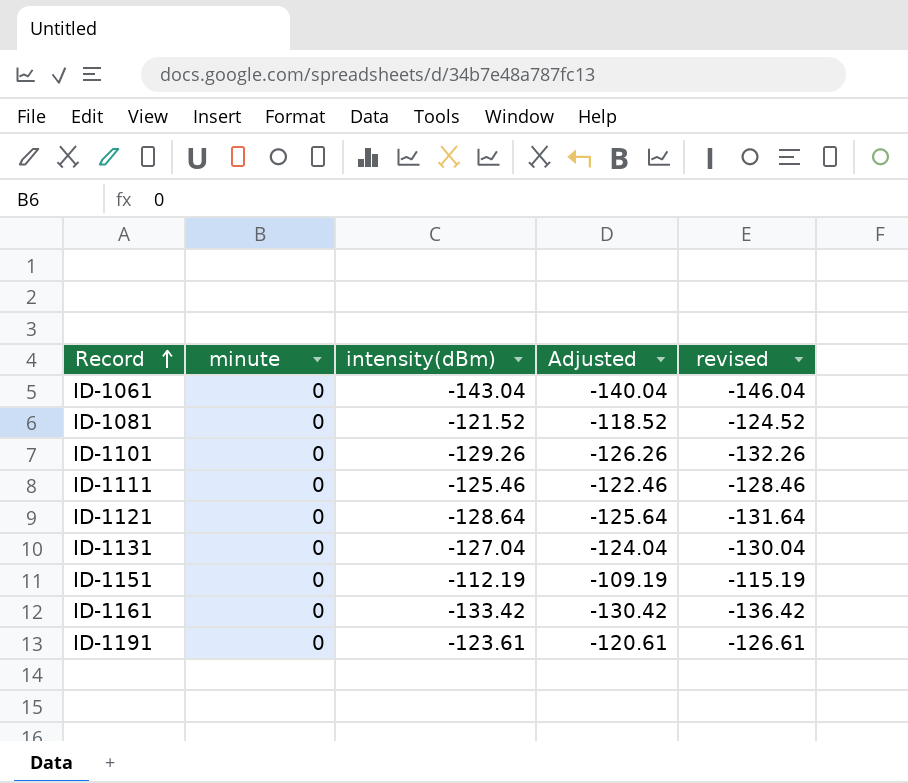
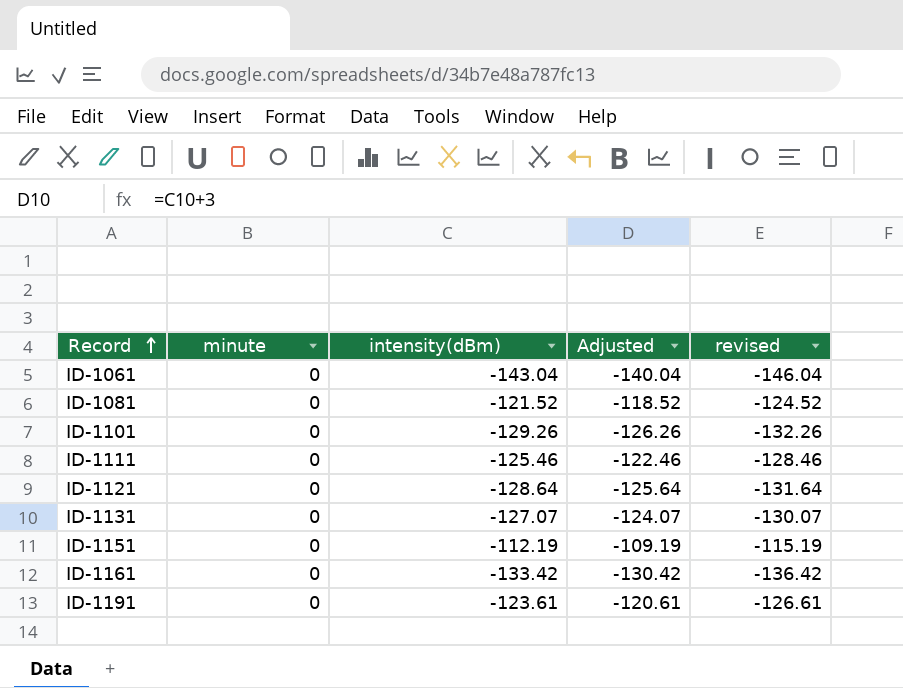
ID-1131 | intensity(dBm): -127.04 -> -127.07
ID-1131 | Adjusted: -124.04 -> -124.07
ID-1131 | revised: -130.04 -> -130.07

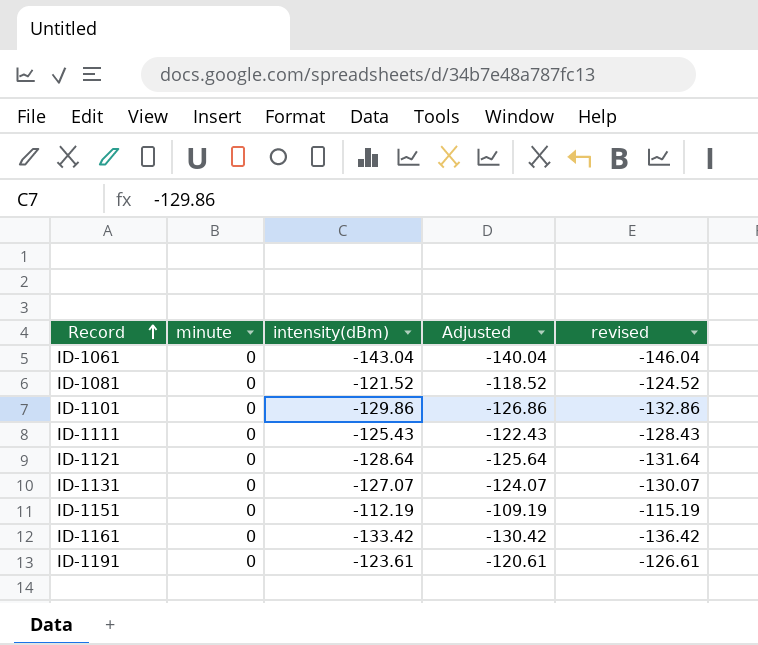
ID-1101 | intensity(dBm): -129.26 -> -129.86
ID-1101 | Adjusted: -126.26 -> -126.86
ID-1101 | revised: -132.26 -> -132.86
ID-1111 | intensity(dBm): -125.46 -> -125.43
ID-1111 | Adjusted: -122.46 -> -122.43
ID-1111 | revised: -128.46 -> -128.43

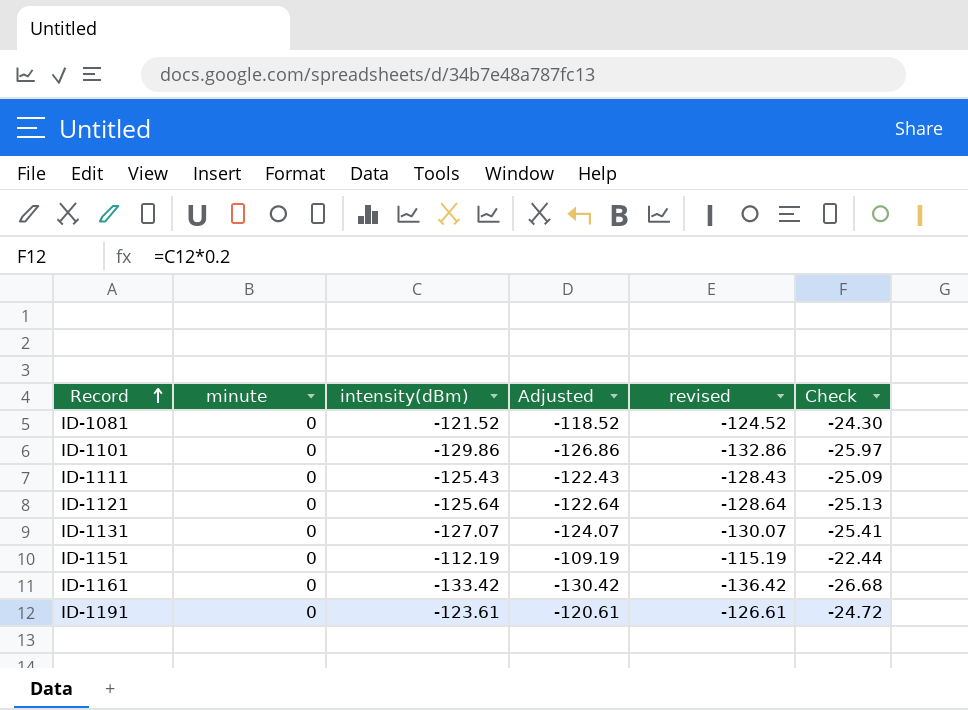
column Check | formula: none -> [intensity(dBm)] * 0.2
row ID-1061: 0 | -143.04 | -140.04 | -146.04 -> none
ID-1121 | intensity(dBm): -128.64 -> -125.64
ID-1121 | Adjusted: -125.64 -> -122.64
ID-1121 | revised: -131.64 -> -128.64

